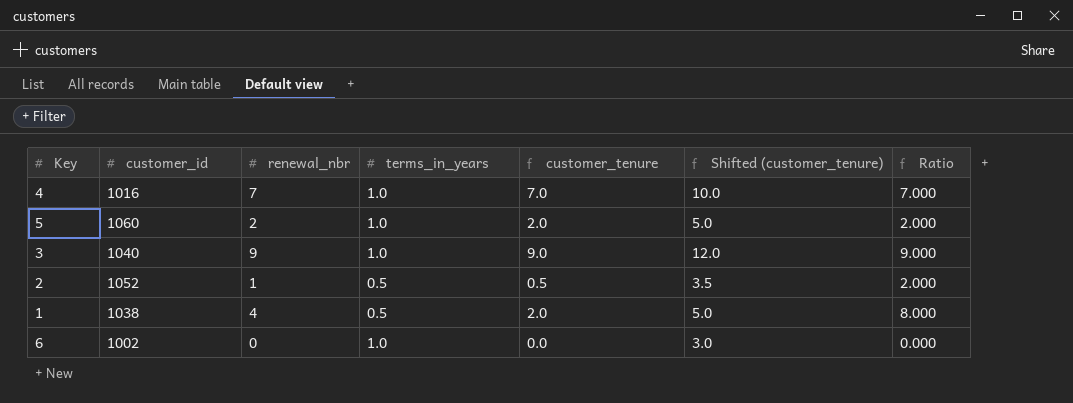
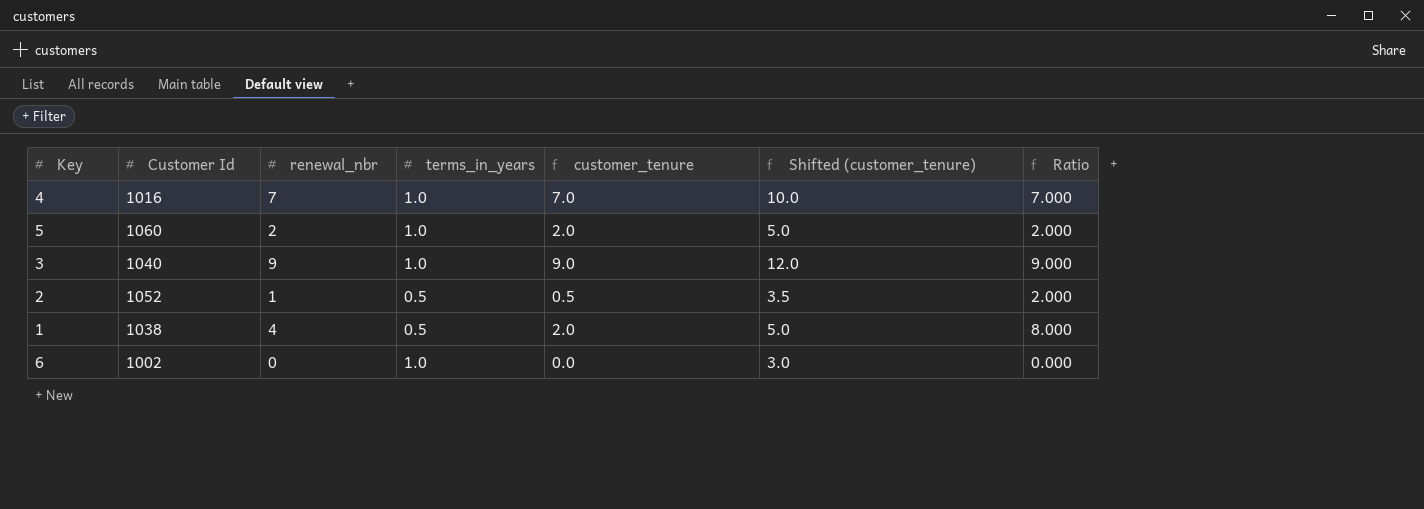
column name: customer_id -> Customer Id

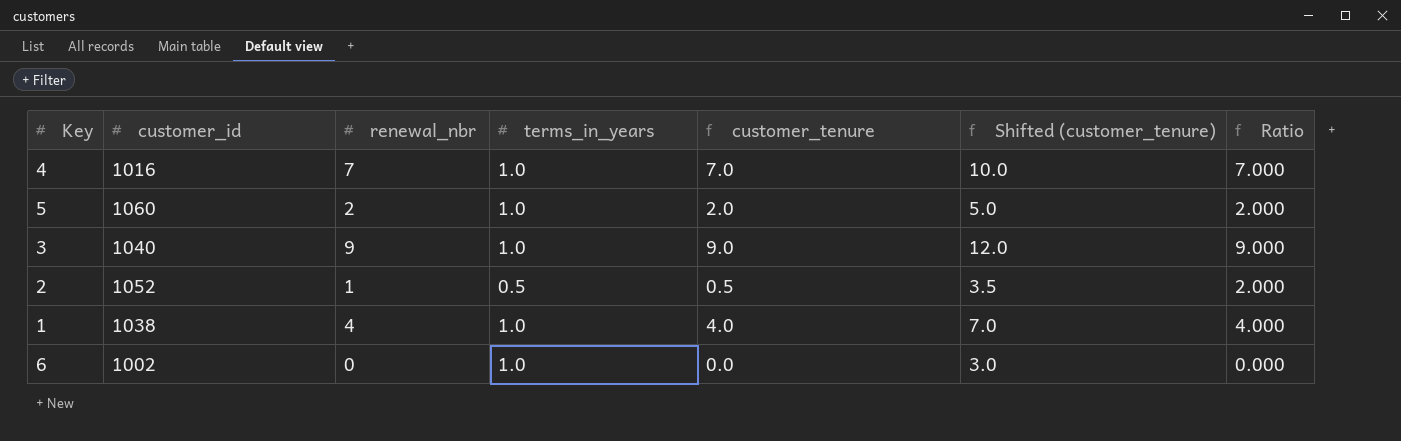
column name: Customer Id -> customer_id
1 | terms_in_years: 0.5 -> 1.0
1 | customer_tenure: 2.0 -> 4.0
1 | Shifted (customer_tenure): 5.0 -> 7.0
1 | Ratio: 8.000 -> 4.000

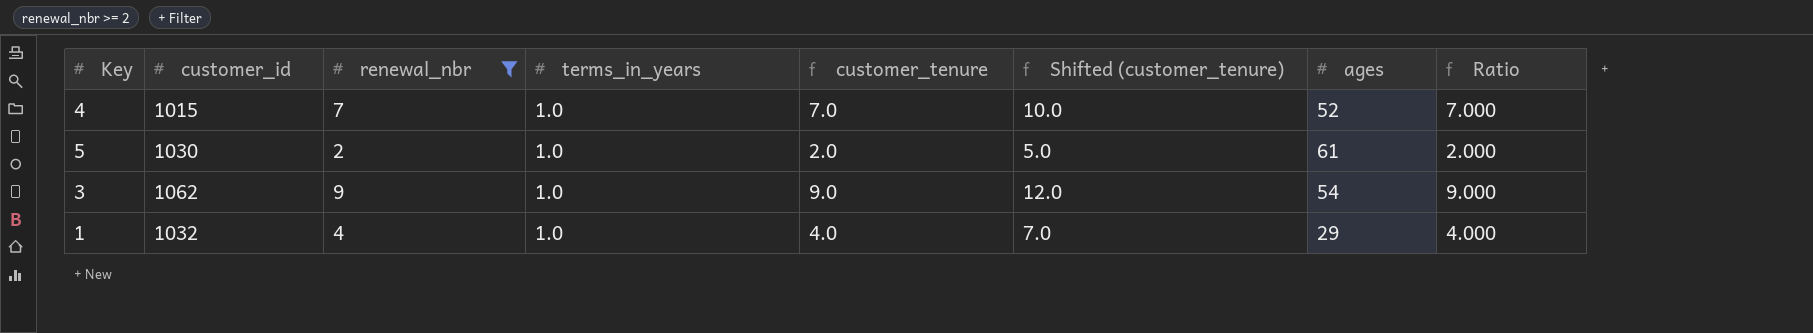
filter: none -> renewal_nbr >= 2
column ages | position: none -> 7
4 | customer_id: 1016 -> 1015
5 | customer_id: 1060 -> 1030
3 | customer_id: 1040 -> 1062
1 | customer_id: 1038 -> 1032

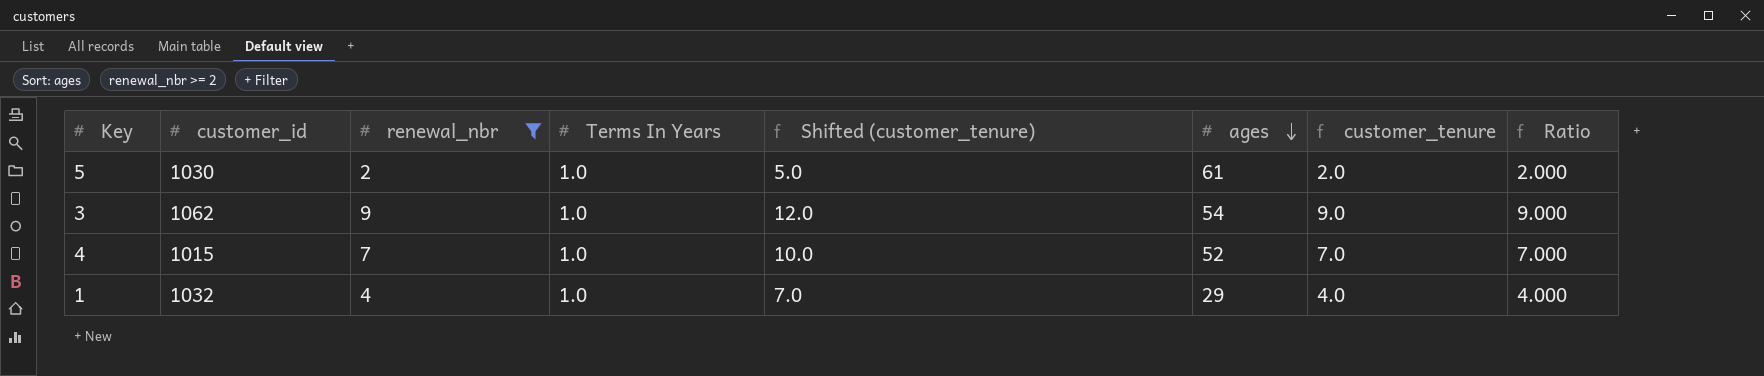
row order: none -> ages descending
column name: terms_in_years -> Terms In Years
column customer_tenure | position: 5 -> 7

